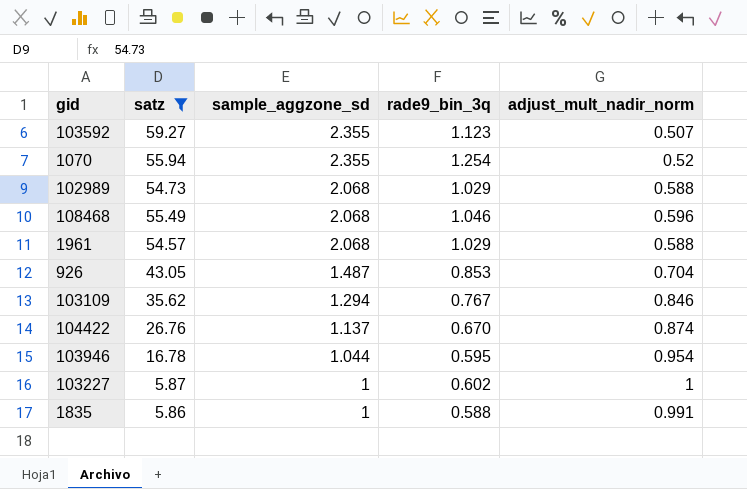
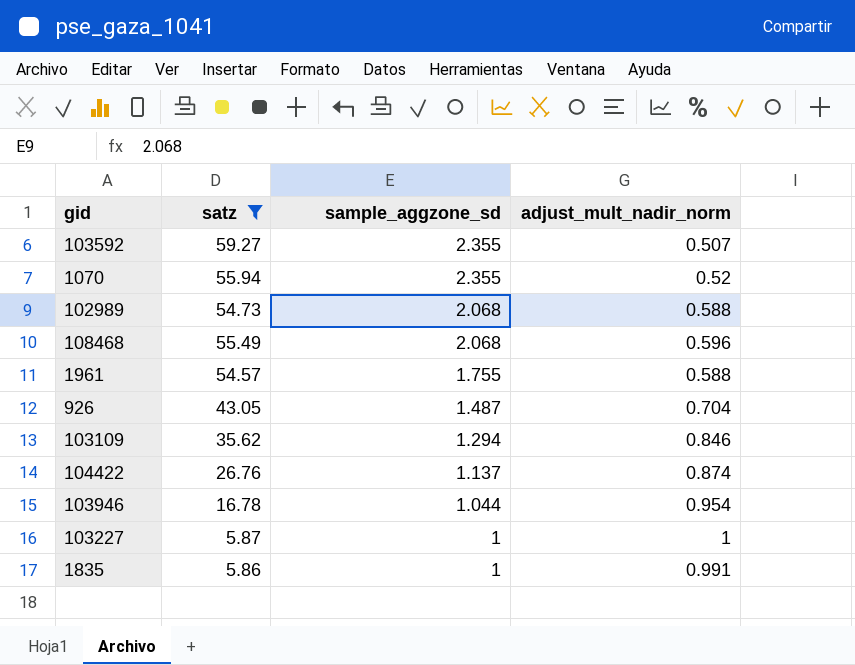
column rade9_bin_3q | position: 4 -> none
1961 | sample_aggzone_sd: 2.068 -> 1.755

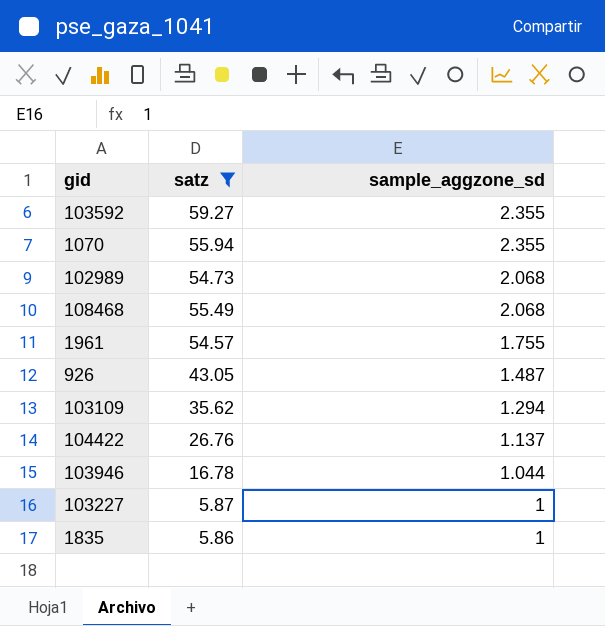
column adjust_mult_nadir_norm | position: 4 -> none

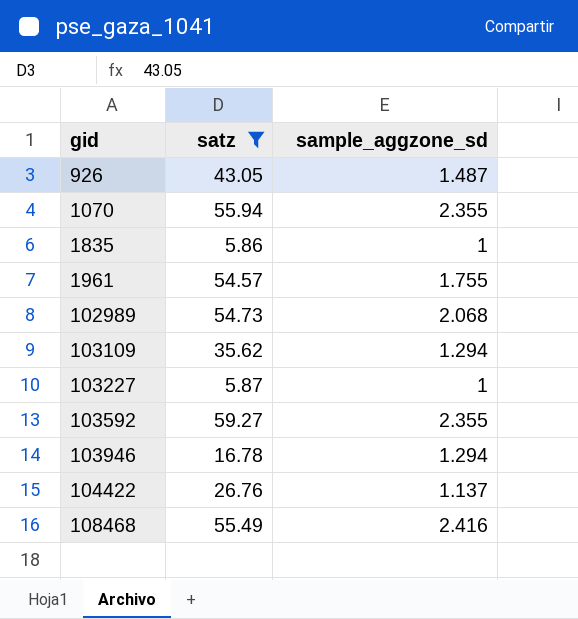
row order: sample_aggzone_sd descending -> gid ascending
103946 | sample_aggzone_sd: 1.044 -> 1.294
108468 | sample_aggzone_sd: 2.068 -> 2.416

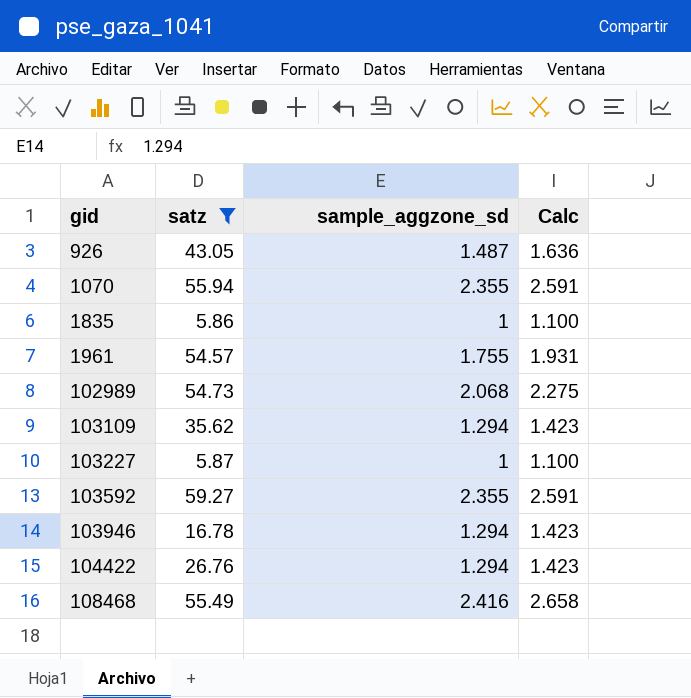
column Calc | formula: none -> [sample_aggzone_sd] * 1.1
104422 | sample_aggzone_sd: 1.137 -> 1.294

